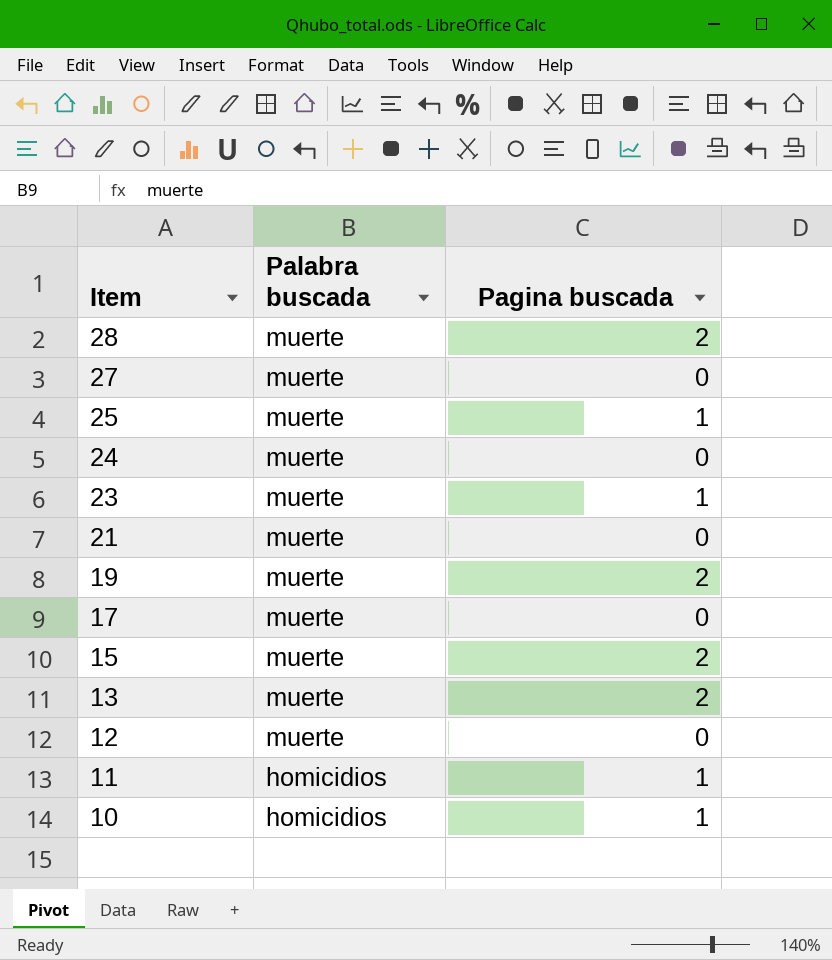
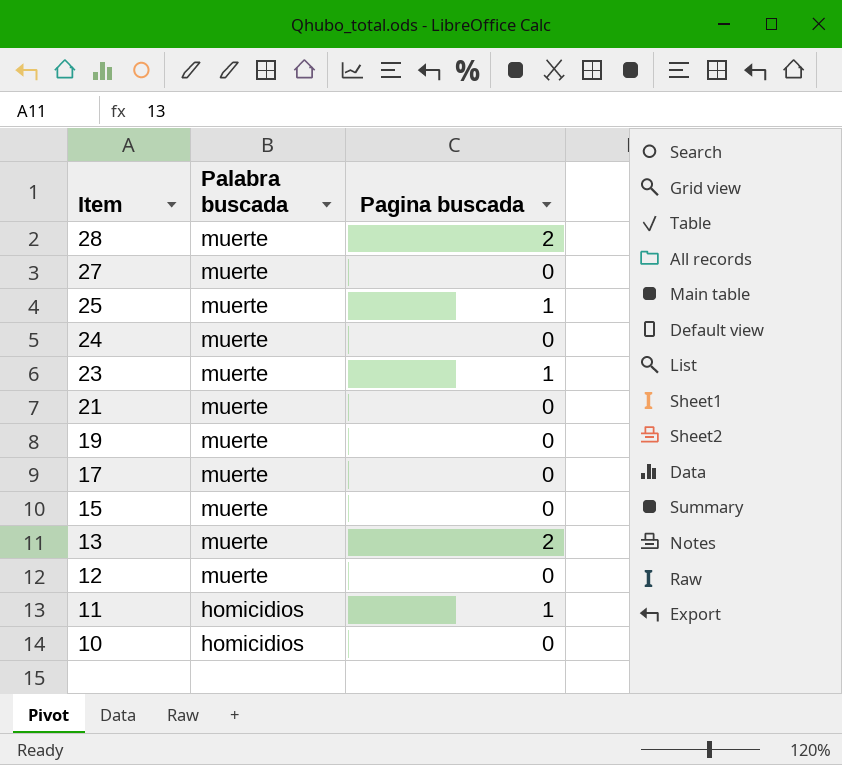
19 | Pagina buscada: 2 -> 0
15 | Pagina buscada: 2 -> 0
10 | Pagina buscada: 1 -> 0

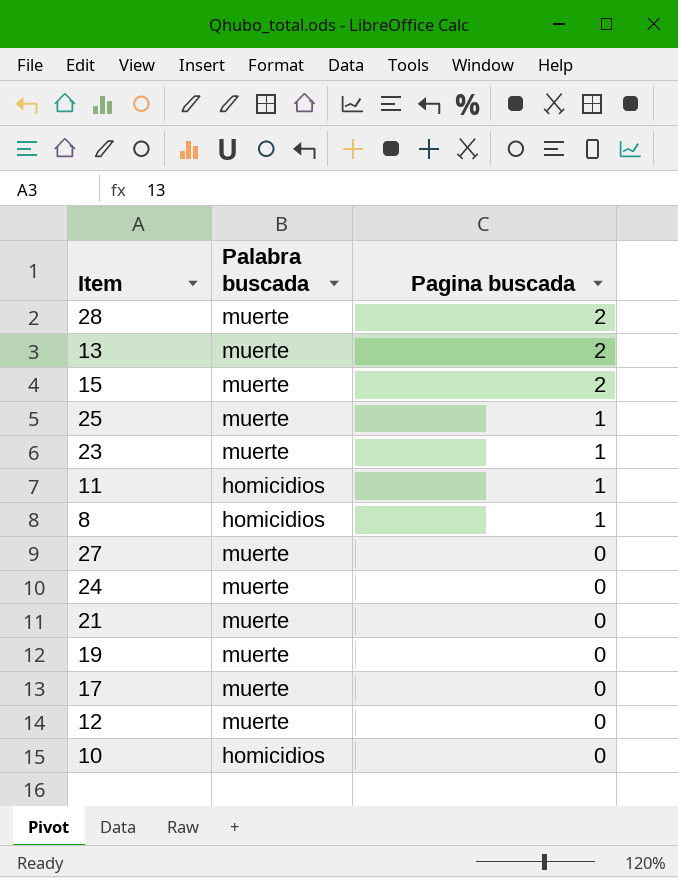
row order: Item descending -> Pagina buscada descending
15 | Pagina buscada: 0 -> 2
row 8: none -> homicidios | 1

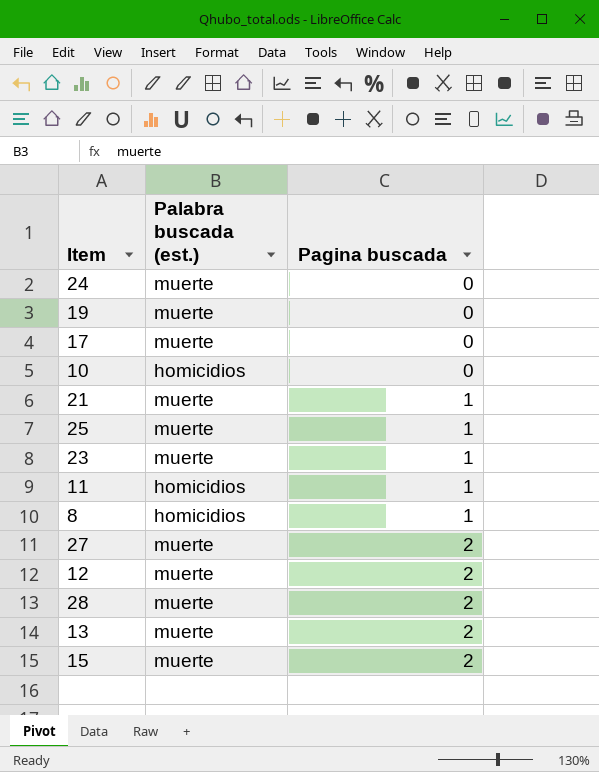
row order: Pagina buscada descending -> Pagina buscada ascending
column name: Palabra buscada -> Palabra buscada (est.)
21 | Pagina buscada: 0 -> 1
27 | Pagina buscada: 0 -> 2
12 | Pagina buscada: 0 -> 2

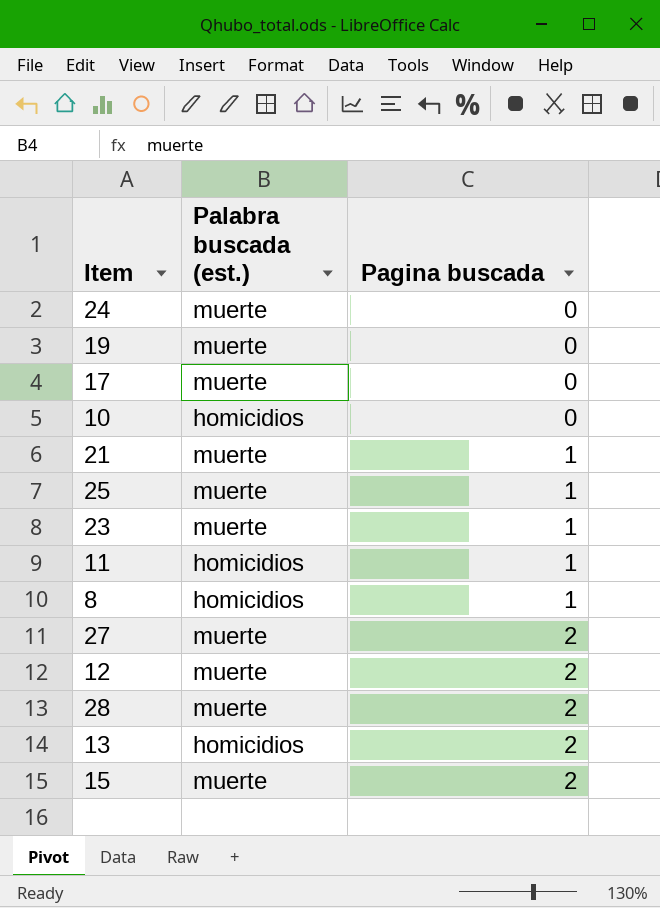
13 | Palabra buscada (est.): muerte -> homicidios

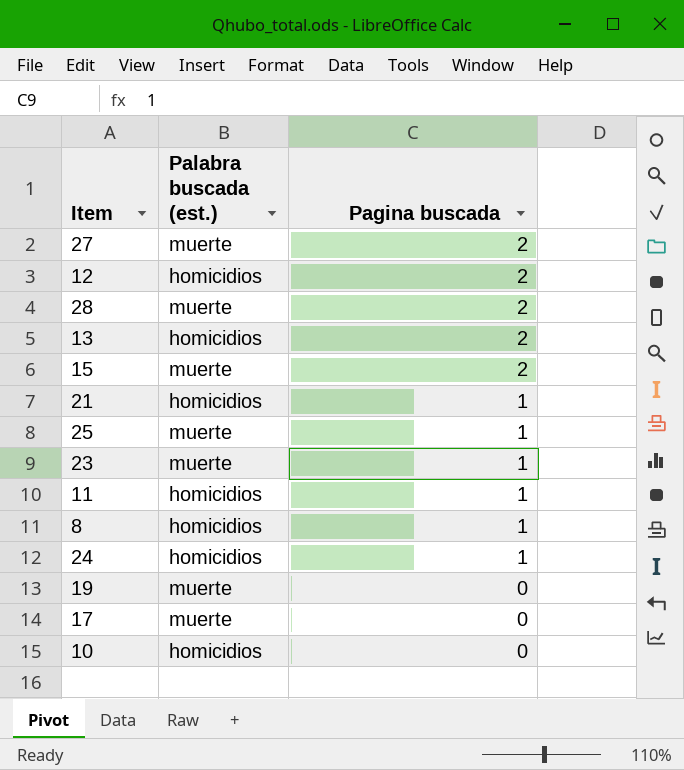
row order: Pagina buscada ascending -> Pagina buscada descending
12 | Palabra buscada (est.): muerte -> homicidios
21 | Palabra buscada (est.): muerte -> homicidios
24 | Palabra buscada (est.): muerte -> homicidios
24 | Pagina buscada: 0 -> 1

